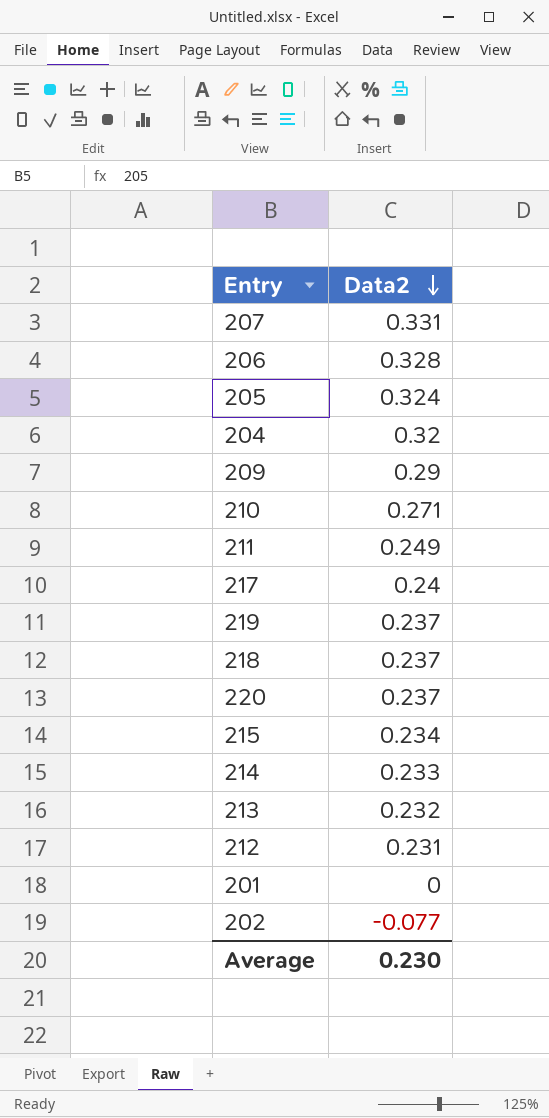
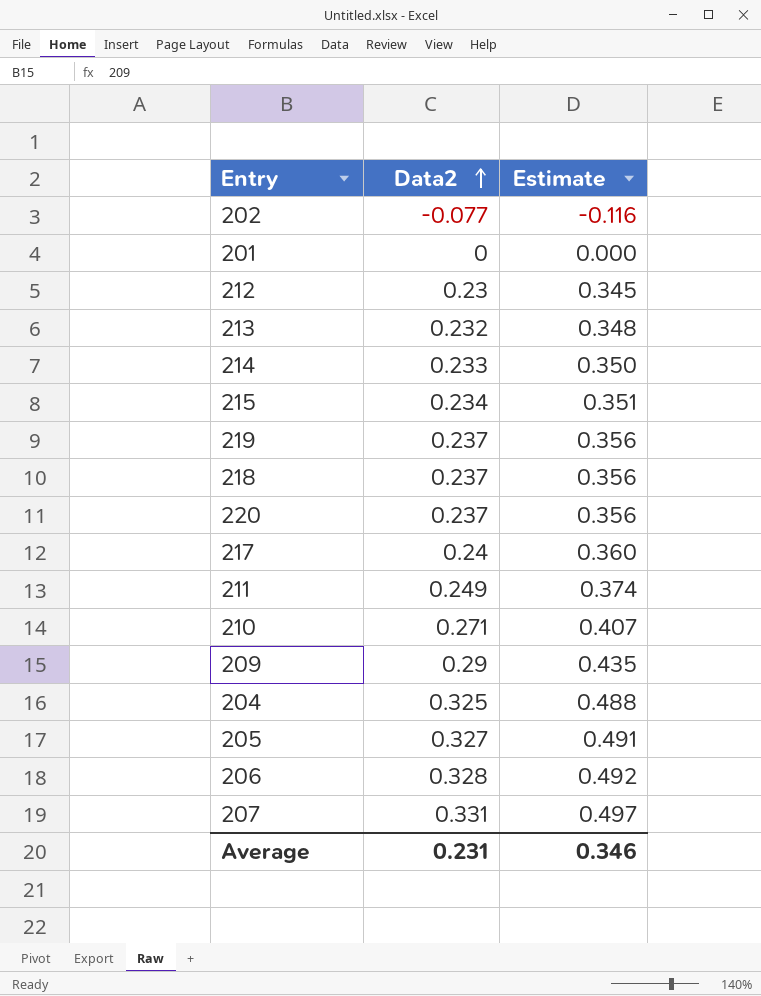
row order: Data2 descending -> Data2 ascending
column Estimate | formula: none -> [Data2] * 1.5
212 | Data2: 0.231 -> 0.23
204 | Data2: 0.32 -> 0.325
205 | Data2: 0.324 -> 0.327
Average | Data2: 0.230 -> 0.231

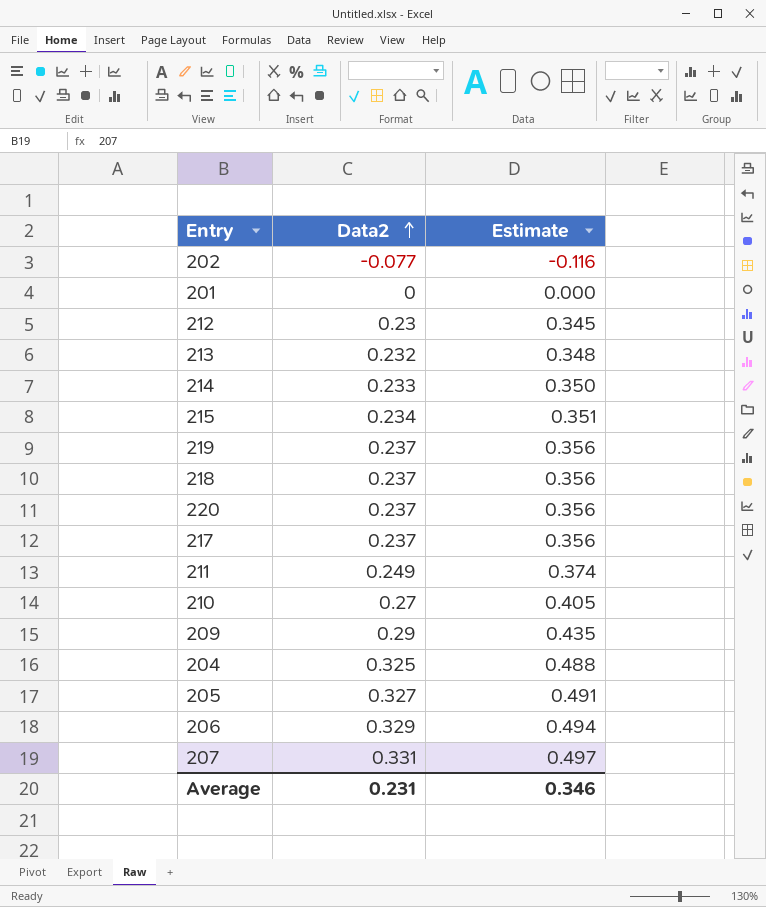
217 | Data2: 0.24 -> 0.237
217 | Estimate: 0.360 -> 0.356
210 | Data2: 0.271 -> 0.27
210 | Estimate: 0.407 -> 0.405
206 | Data2: 0.328 -> 0.329
206 | Estimate: 0.492 -> 0.494

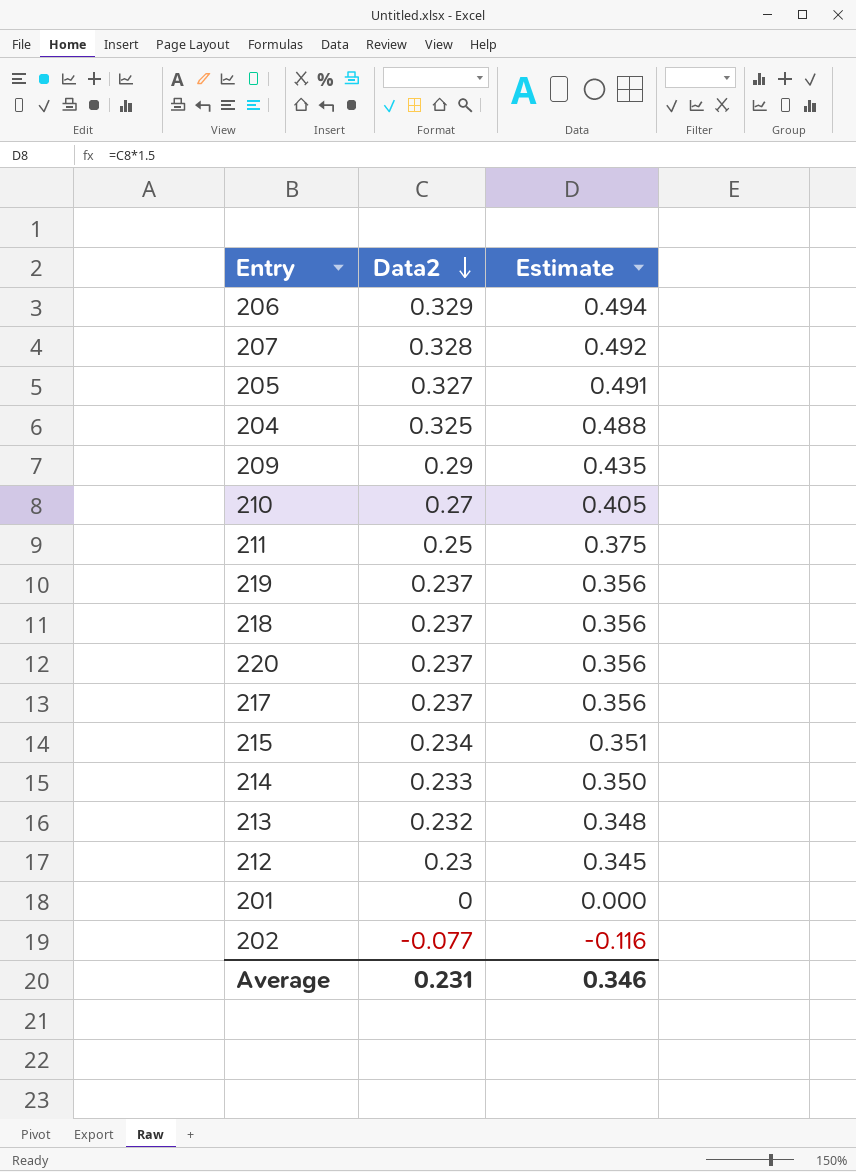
row order: Data2 ascending -> Data2 descending
207 | Data2: 0.331 -> 0.328
207 | Estimate: 0.497 -> 0.492
211 | Data2: 0.249 -> 0.25
211 | Estimate: 0.374 -> 0.375

